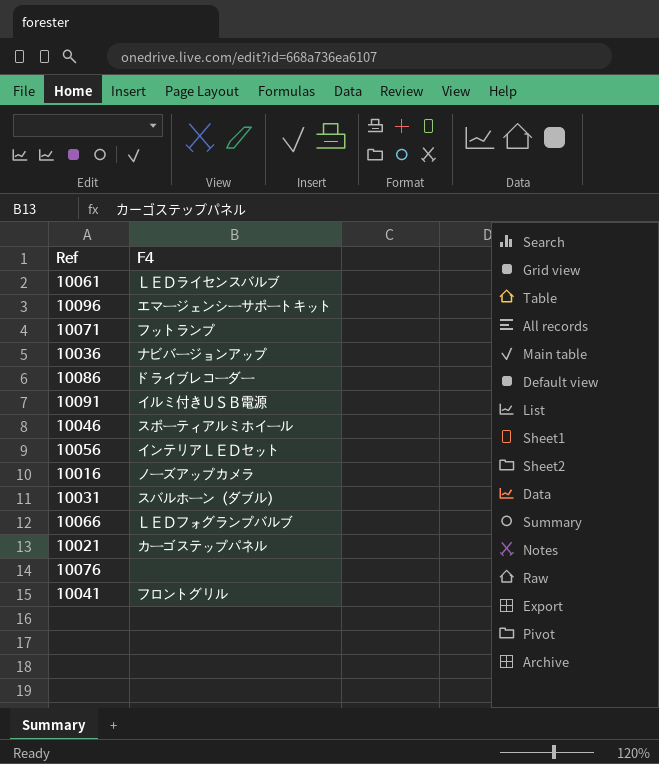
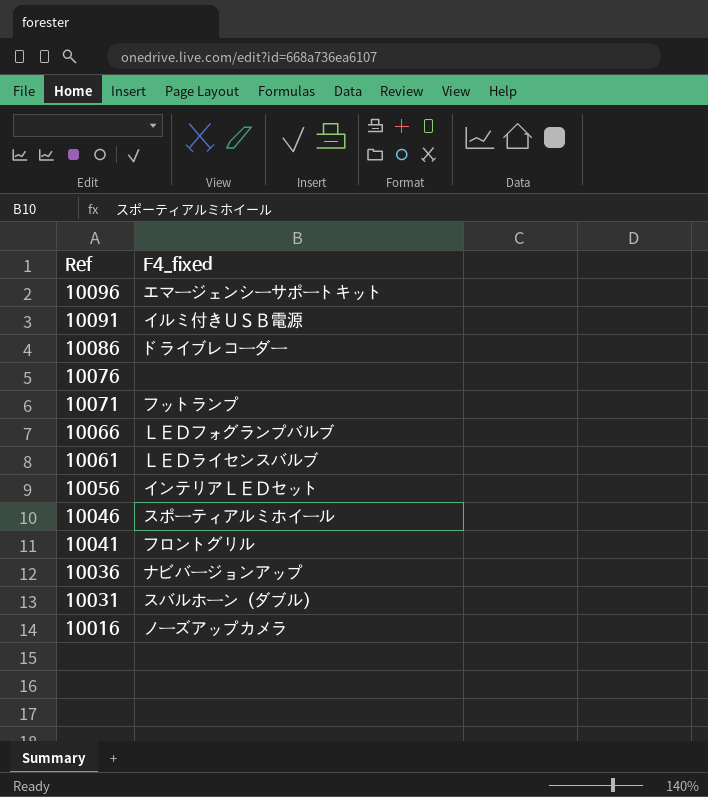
row order: none -> Ref descending
column name: F4 -> F4_fixed
row 10021: カーゴステップパネル -> none

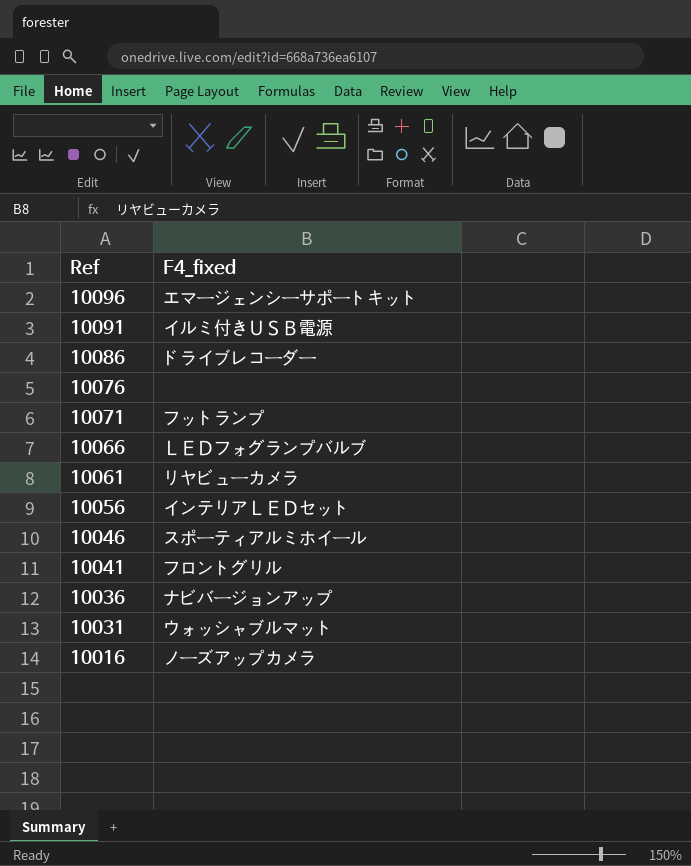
10061 | F4_fixed: ＬＥＤライセンスバルブ -> リヤビューカメラ
10031 | F4_fixed: スバルホーン（ダブル） -> ウォッシャブルマット

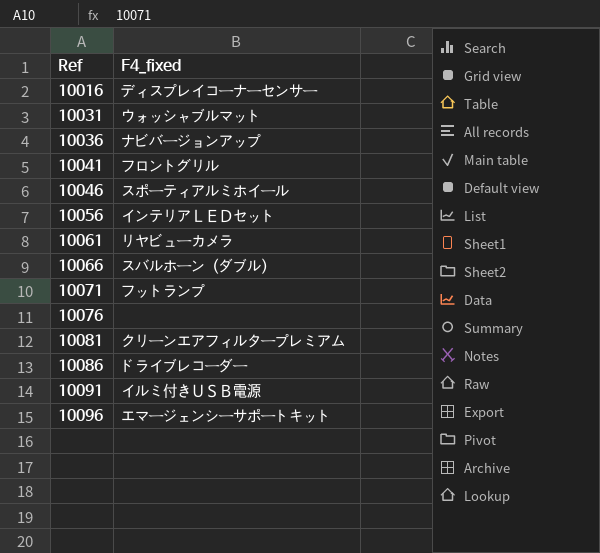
row order: Ref descending -> Ref ascending
10016 | F4_fixed: ノーズアップカメラ -> ディスプレイコーナーセンサー
10066 | F4_fixed: ＬＥＤフォグランプバルブ -> スバルホーン（ダブル）
row 10081: none -> クリーンエアフィルタープレミアム

